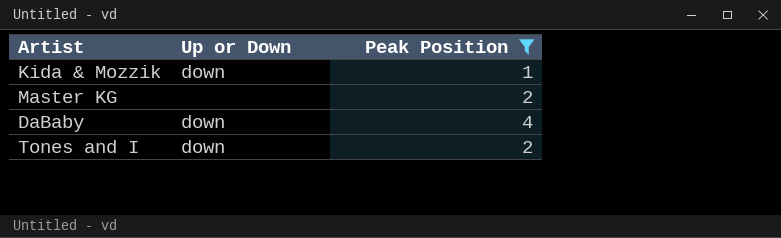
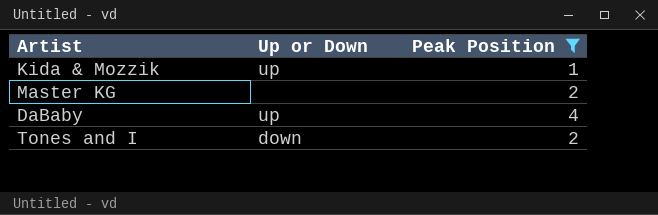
Kida & Mozzik | Up or Down: down -> up
DaBaby | Up or Down: down -> up

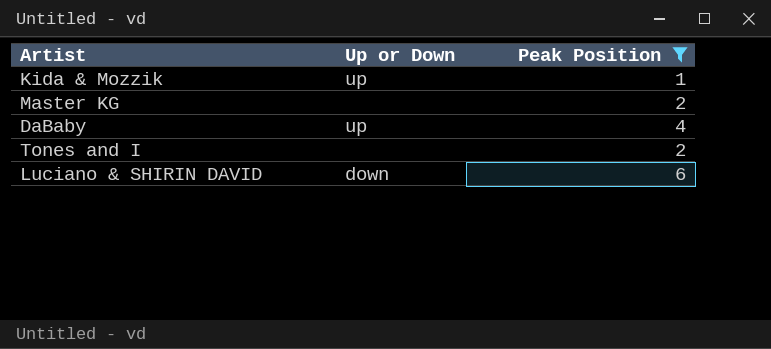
Tones and I | Up or Down: down -> none
row Luciano & SHIRIN DAVID: none -> down | 6

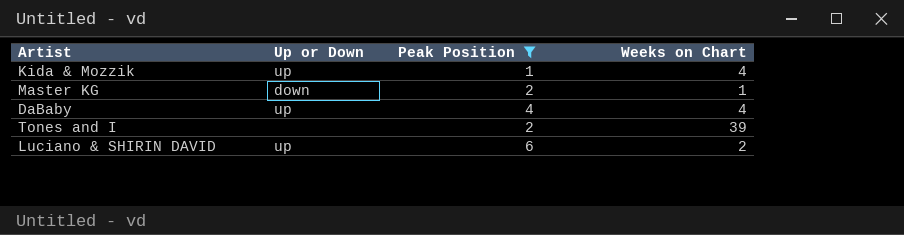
column Weeks on Chart | position: none -> 4
Master KG | Up or Down: none -> down
Luciano & SHIRIN DAVID | Up or Down: down -> up

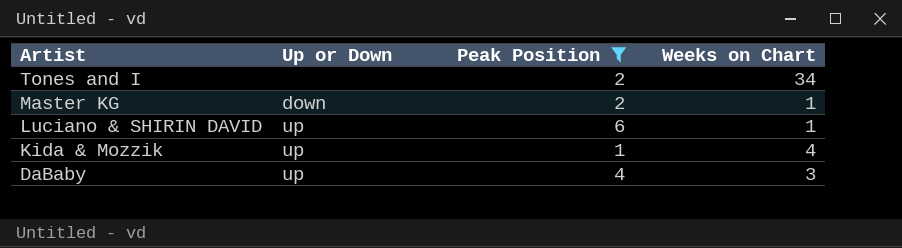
row order: none -> Artist descending
Tones and I | Weeks on Chart: 39 -> 34
Luciano & SHIRIN DAVID | Weeks on Chart: 2 -> 1
DaBaby | Weeks on Chart: 4 -> 3

